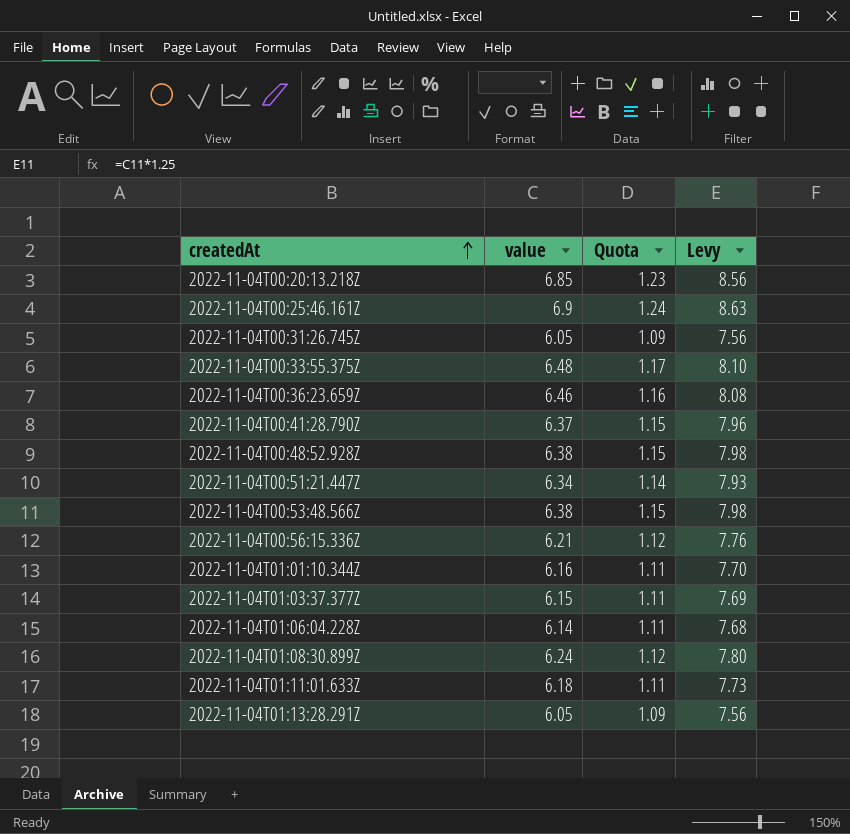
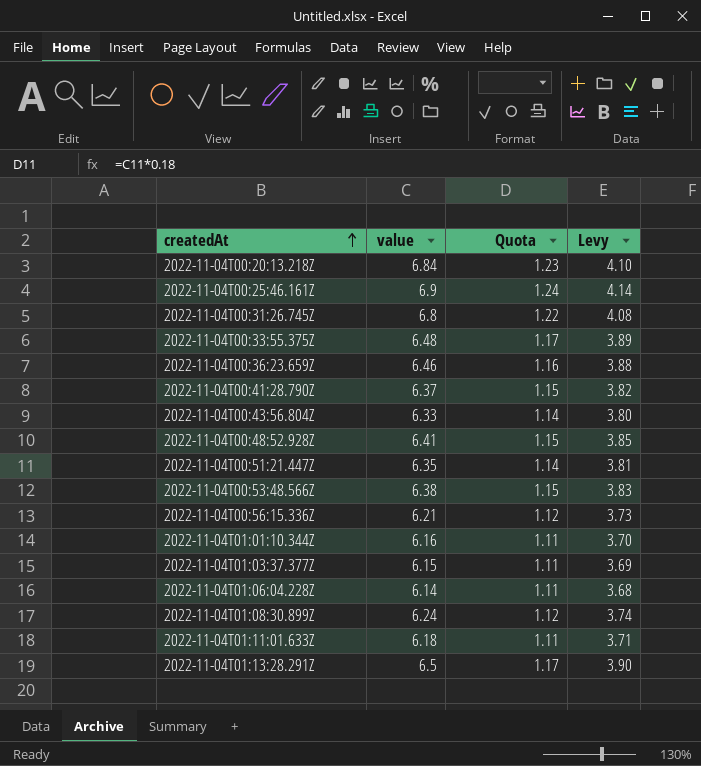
column Levy | formula: [value] * 1.25 -> [value] * 0.6
2022-11-04T00:20:13.218Z | value: 6.85 -> 6.84
2022-11-04T00:31:26.745Z | value: 6.05 -> 6.8
2022-11-04T00:31:26.745Z | Quota: 1.09 -> 1.22
row 2022-11-04T00:43:56.804Z: none -> 6.33 | 1.14 | 3.80
2022-11-04T00:48:52.928Z | value: 6.38 -> 6.41
2022-11-04T00:51:21.447Z | value: 6.34 -> 6.35
2022-11-04T01:13:28.291Z | value: 6.05 -> 6.5
2022-11-04T01:13:28.291Z | Quota: 1.09 -> 1.17

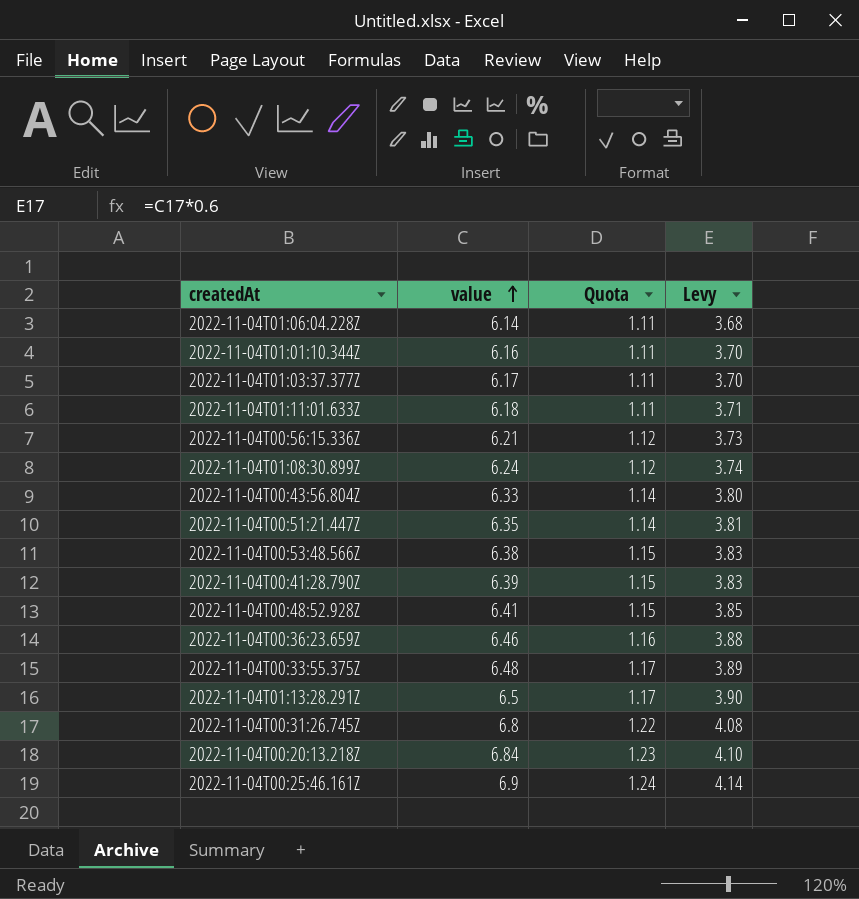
row order: createdAt ascending -> value ascending
2022-11-04T01:03:37.377Z | value: 6.15 -> 6.17
2022-11-04T01:03:37.377Z | Levy: 3.69 -> 3.70
2022-11-04T00:41:28.790Z | value: 6.37 -> 6.39
2022-11-04T00:41:28.790Z | Levy: 3.82 -> 3.83

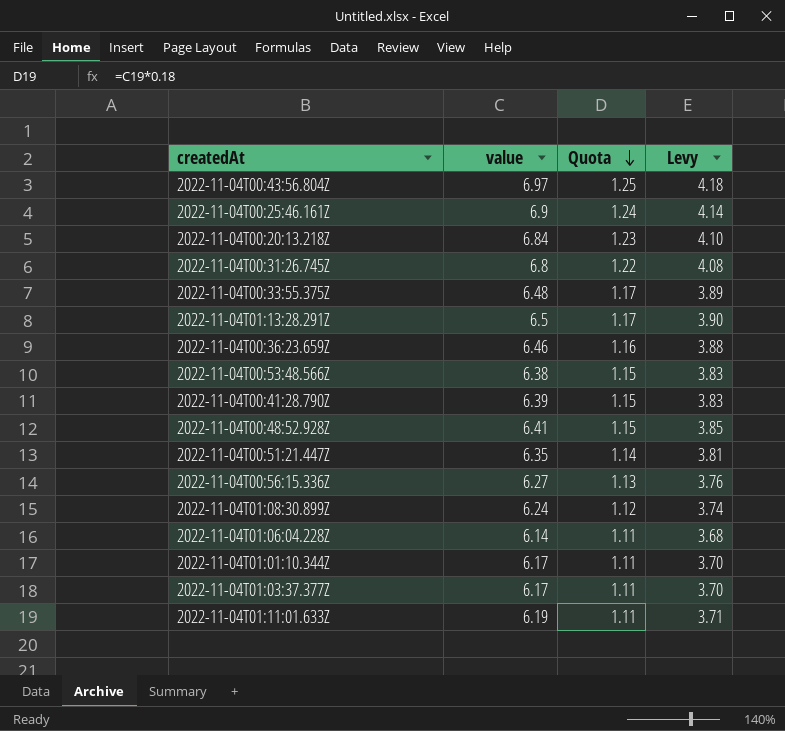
row order: value ascending -> Quota descending
2022-11-04T00:43:56.804Z | value: 6.33 -> 6.97
2022-11-04T00:43:56.804Z | Quota: 1.14 -> 1.25
2022-11-04T00:43:56.804Z | Levy: 3.80 -> 4.18
2022-11-04T00:56:15.336Z | value: 6.21 -> 6.27
2022-11-04T00:56:15.336Z | Quota: 1.12 -> 1.13
2022-11-04T00:56:15.336Z | Levy: 3.73 -> 3.76
2022-11-04T01:01:10.344Z | value: 6.16 -> 6.17
2022-11-04T01:11:01.633Z | value: 6.18 -> 6.19

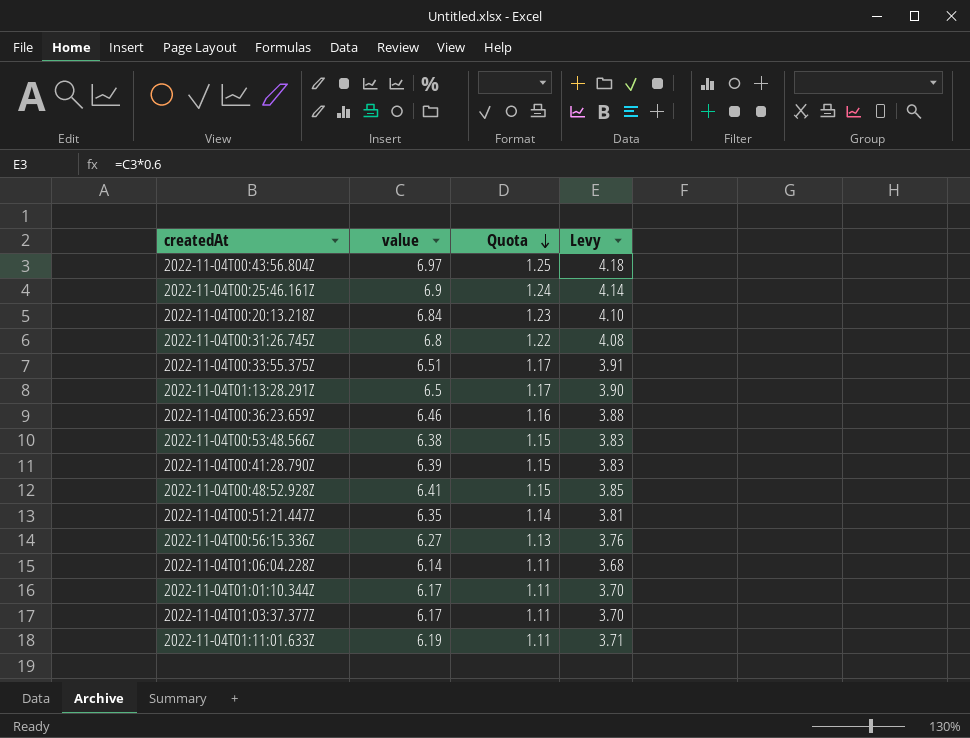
row 2022-11-04T01:08:30.899Z: 6.24 | 1.12 | 3.74 -> none
2022-11-04T00:33:55.375Z | value: 6.48 -> 6.51
2022-11-04T00:33:55.375Z | Levy: 3.89 -> 3.91

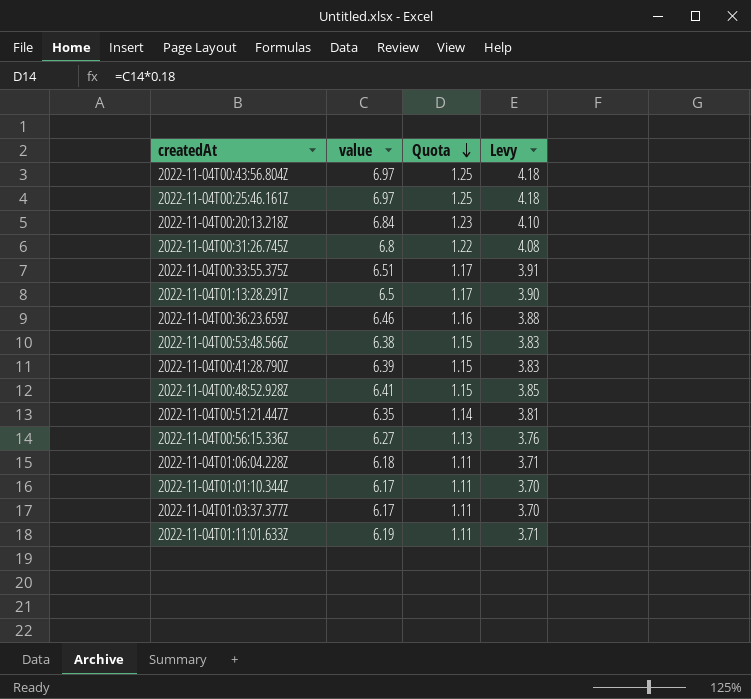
2022-11-04T00:25:46.161Z | value: 6.9 -> 6.97
2022-11-04T00:25:46.161Z | Quota: 1.24 -> 1.25
2022-11-04T00:25:46.161Z | Levy: 4.14 -> 4.18
2022-11-04T01:06:04.228Z | value: 6.14 -> 6.18
2022-11-04T01:06:04.228Z | Levy: 3.68 -> 3.71

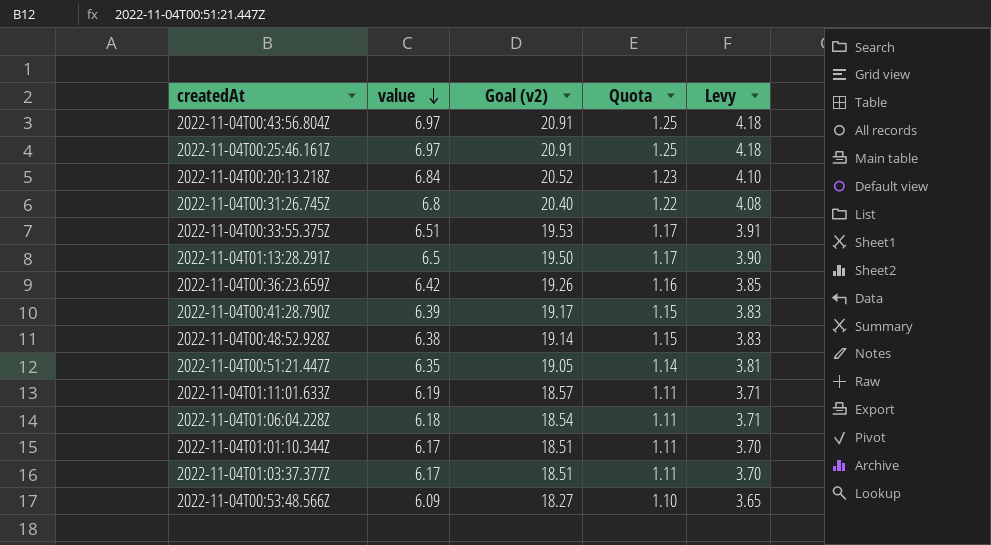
row order: Quota descending -> value descending
column Goal (v2) | formula: none -> [value] * 3
row 2022-11-04T00:56:15.336Z: 6.27 | 1.13 | 3.76 -> none
2022-11-04T00:36:23.659Z | value: 6.46 -> 6.42
2022-11-04T00:36:23.659Z | Levy: 3.88 -> 3.85
2022-11-04T00:48:52.928Z | value: 6.41 -> 6.38
2022-11-04T00:48:52.928Z | Levy: 3.85 -> 3.83
2022-11-04T00:53:48.566Z | value: 6.38 -> 6.09
2022-11-04T00:53:48.566Z | Quota: 1.15 -> 1.10
2022-11-04T00:53:48.566Z | Levy: 3.83 -> 3.65

